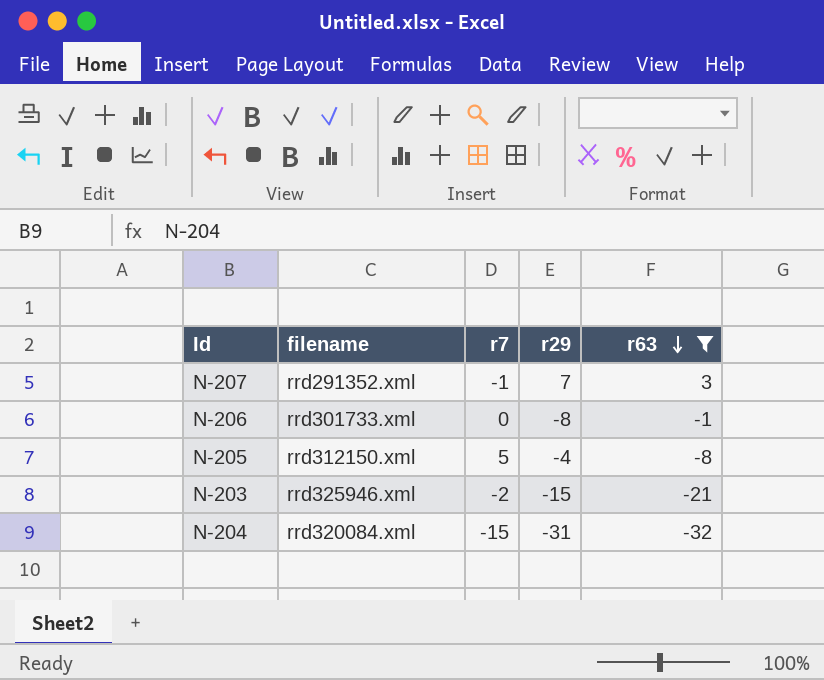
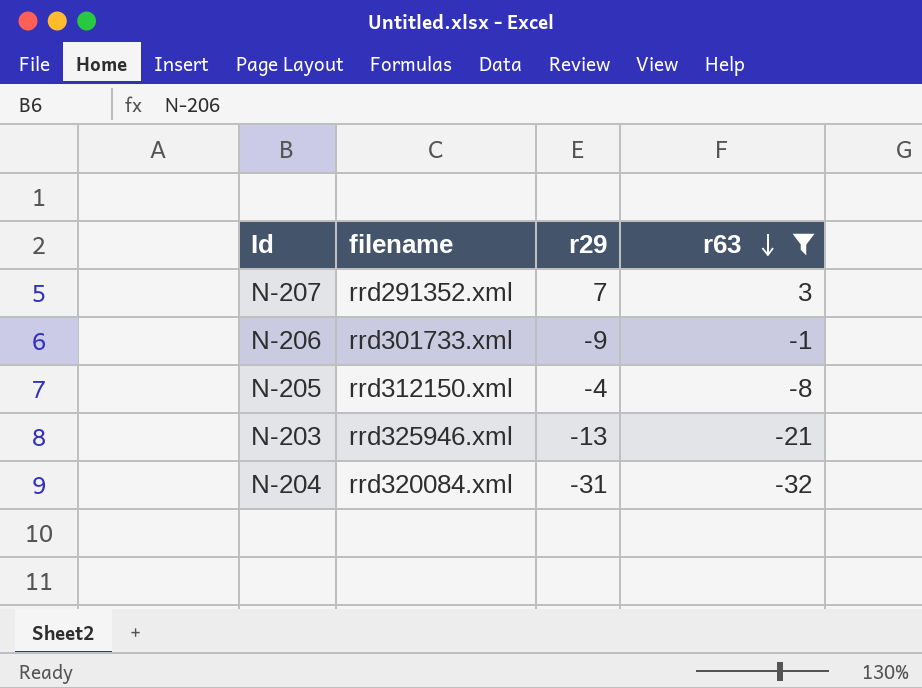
column r7 | position: 3 -> none
N-206 | r29: -8 -> -9
N-203 | r29: -15 -> -13

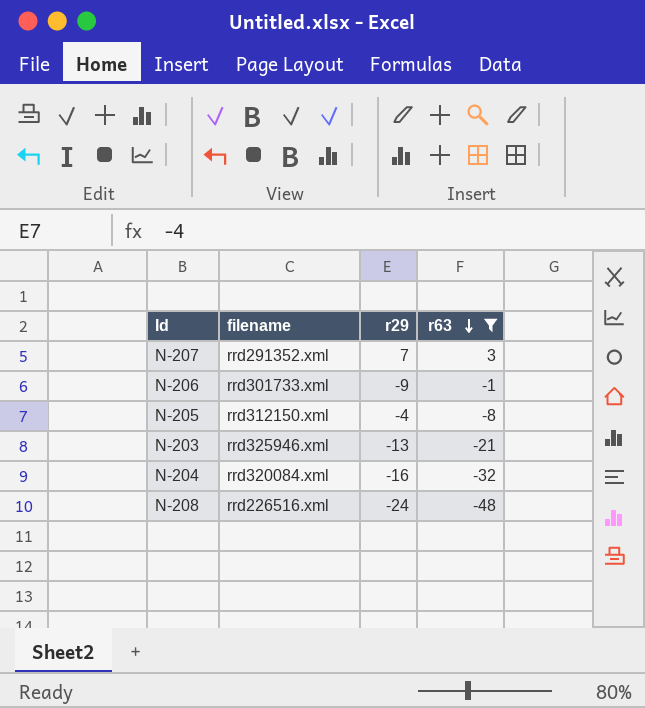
N-204 | r29: -31 -> -16
row N-208: none -> rrd226516.xml | -24 | -48

